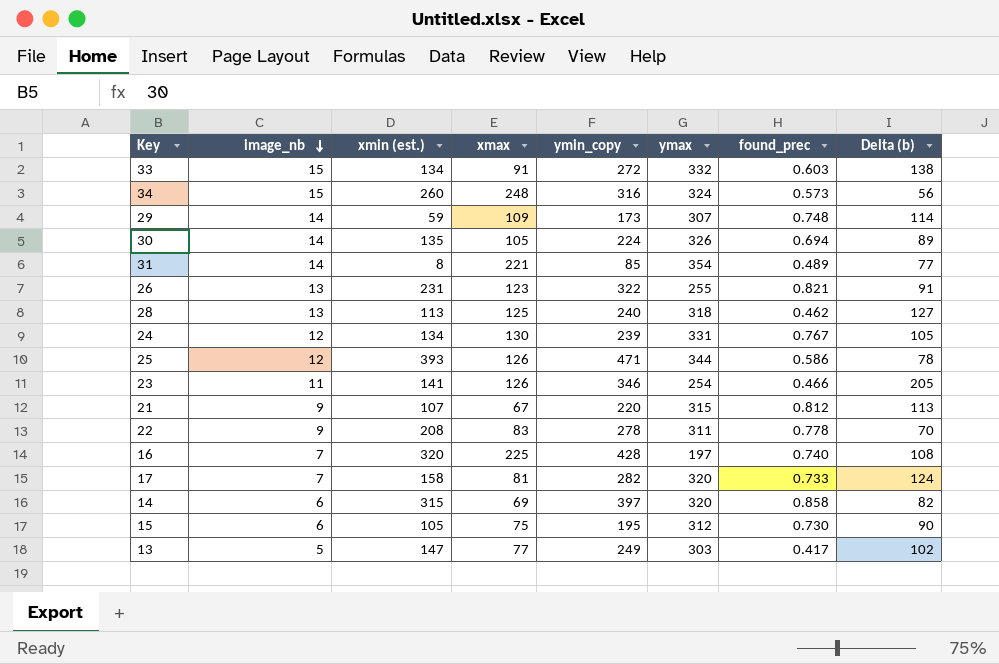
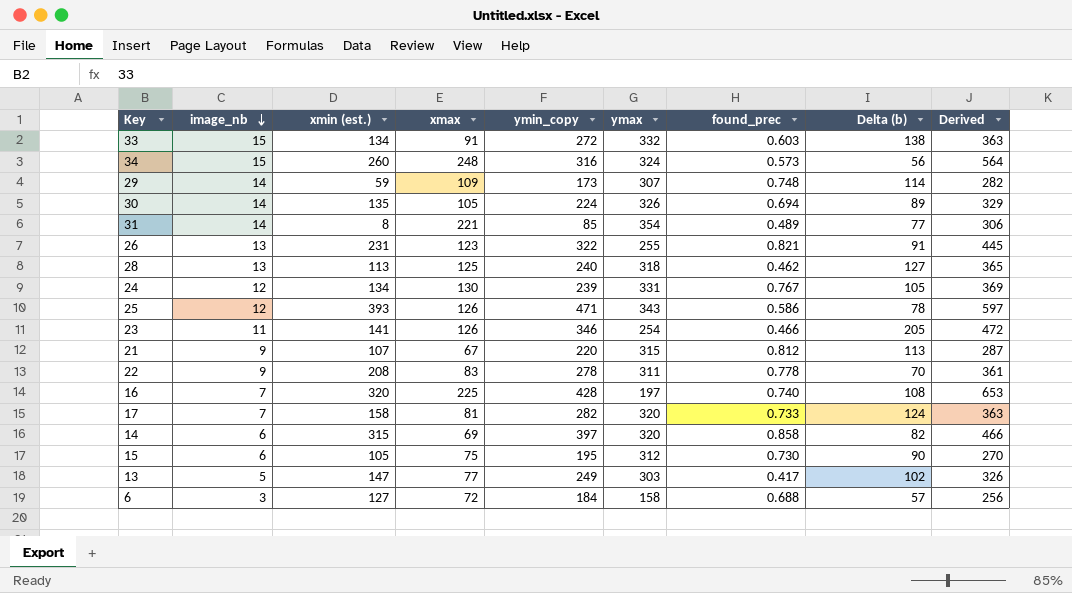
column Derived | formula: none -> [xmax] + [ymin_copy]
25 | ymax: 344 -> 343
row 6: none -> 3 | 127 | 72 | 184 | 158 | 0.688 | 57 | 256

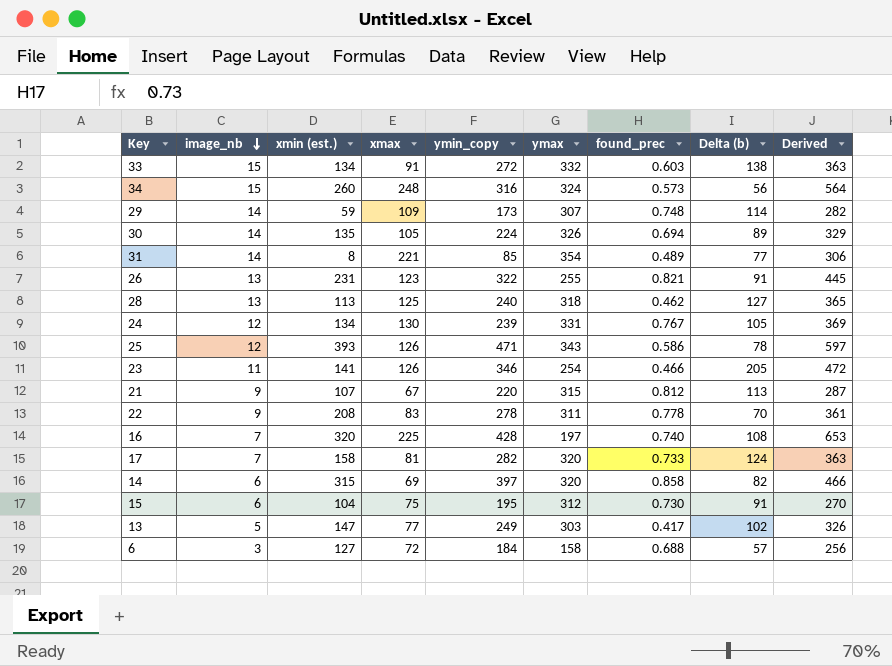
15 | xmin (est.): 105 -> 104
15 | Delta (b): 90 -> 91

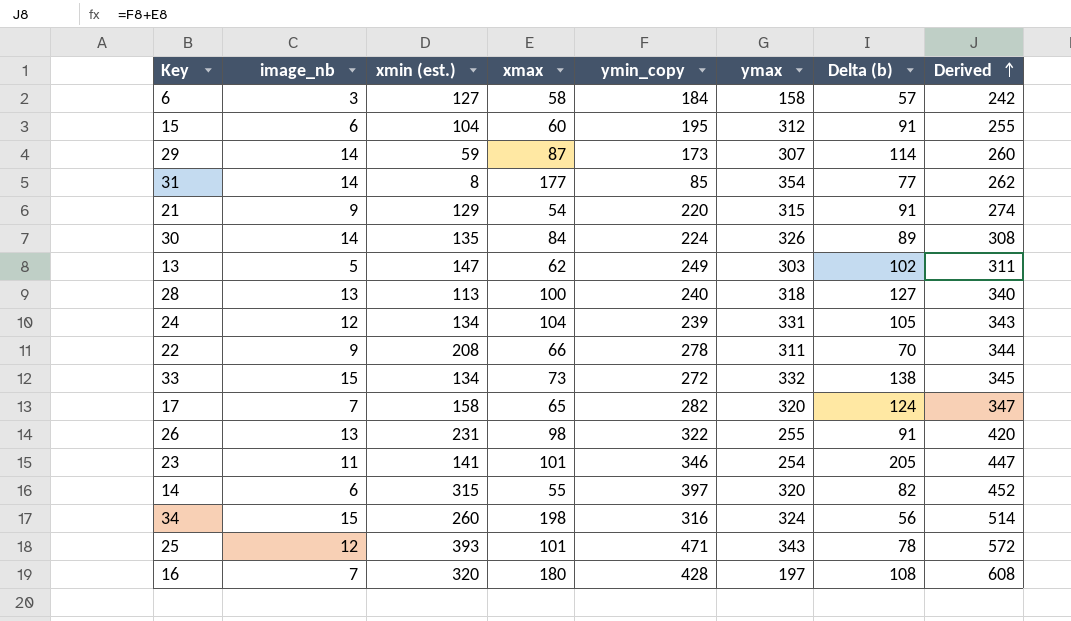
row order: image_nb descending -> Derived ascending
column found_prec | position: 7 -> none
6 | xmax: 72 -> 58
6 | Derived: 256 -> 242
15 | xmax: 75 -> 60
15 | Derived: 270 -> 255
29 | xmax: 109 -> 87
29 | Derived: 282 -> 260
31 | xmax: 221 -> 177
31 | Derived: 306 -> 262
21 | xmin (est.): 107 -> 129
21 | xmax: 67 -> 54
21 | Delta (b): 113 -> 91
21 | Derived: 287 -> 274
30 | xmax: 105 -> 84
30 | Derived: 329 -> 308
13 | xmax: 77 -> 62
13 | Derived: 326 -> 311
28 | xmax: 125 -> 100
28 | Derived: 365 -> 340
24 | xmax: 130 -> 104
24 | Derived: 369 -> 343
22 | xmax: 83 -> 66
22 | Derived: 361 -> 344
33 | xmax: 91 -> 73
33 | Derived: 363 -> 345
17 | xmax: 81 -> 65
17 | Derived: 363 -> 347
26 | xmax: 123 -> 98
26 | Derived: 445 -> 420
23 | xmax: 126 -> 101
23 | Derived: 472 -> 447
14 | xmax: 69 -> 55
14 | Derived: 466 -> 452
34 | xmax: 248 -> 198
34 | Derived: 564 -> 514
25 | xmax: 126 -> 101
25 | Derived: 597 -> 572
16 | xmax: 225 -> 180
16 | Derived: 653 -> 608

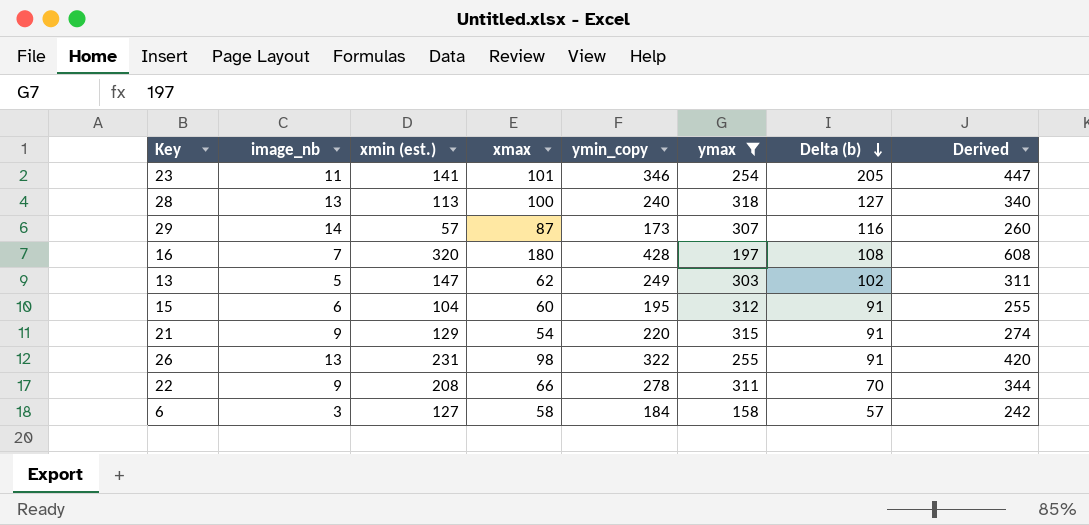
filter: none -> ymax <= 318
row order: Derived ascending -> Delta (b) descending
29 | xmin (est.): 59 -> 57
29 | Delta (b): 114 -> 116

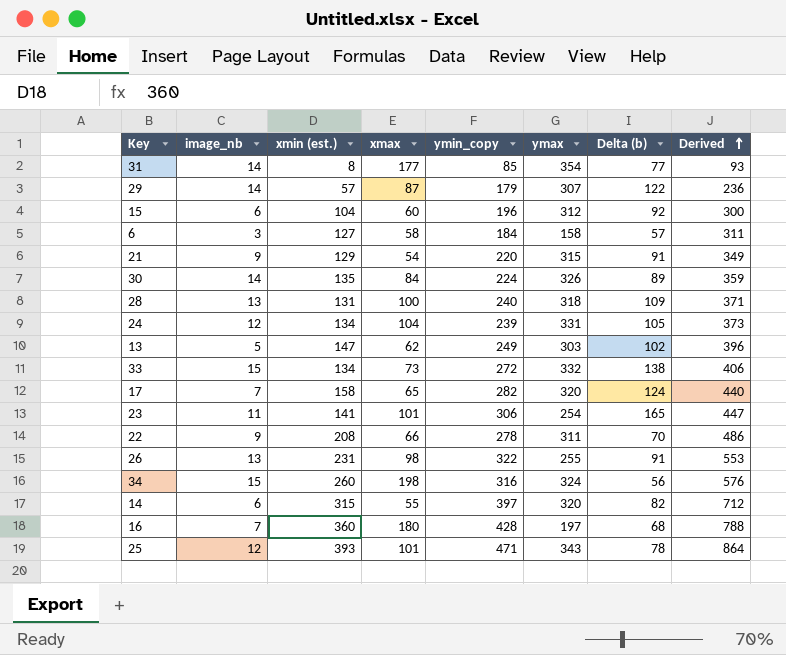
filter: ymax <= 318 -> none
row order: Delta (b) descending -> Derived ascending
column Derived | formula: [xmax] + [ymin_copy] -> [xmin (est.)] + [ymin_copy]
29 | ymin_copy: 173 -> 179
29 | Delta (b): 116 -> 122
15 | ymin_copy: 195 -> 196
15 | Delta (b): 91 -> 92
28 | xmin (est.): 113 -> 131
28 | Delta (b): 127 -> 109
23 | ymin_copy: 346 -> 306
23 | Delta (b): 205 -> 165
16 | xmin (est.): 320 -> 360
16 | Delta (b): 108 -> 68

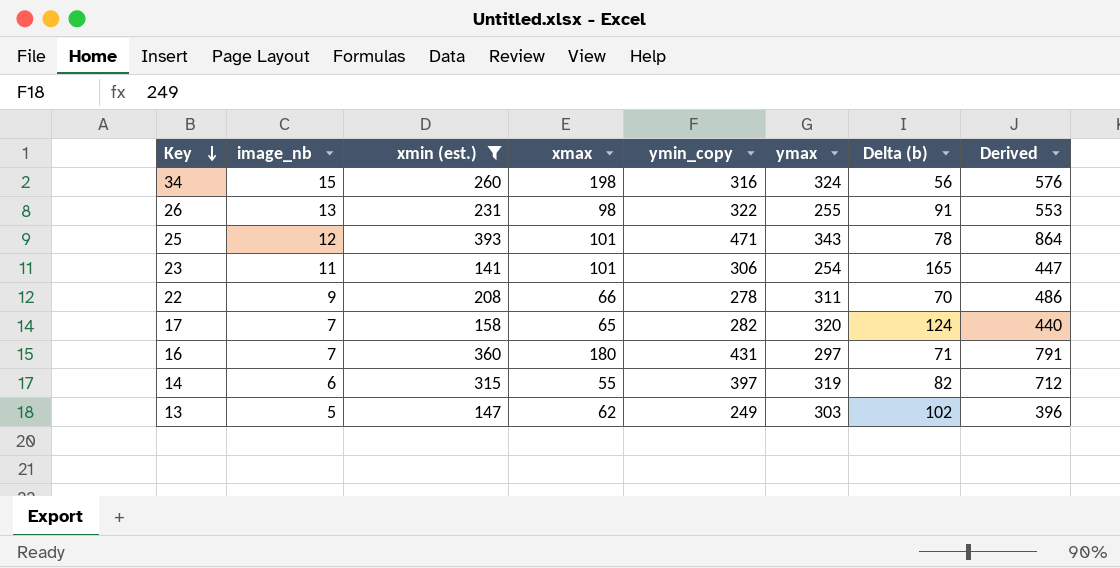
filter: none -> xmin (est.) >= 141
row order: Derived ascending -> Key descending
16 | ymin_copy: 428 -> 431
16 | ymax: 197 -> 297
16 | Delta (b): 68 -> 71
16 | Derived: 788 -> 791
14 | ymax: 320 -> 319

